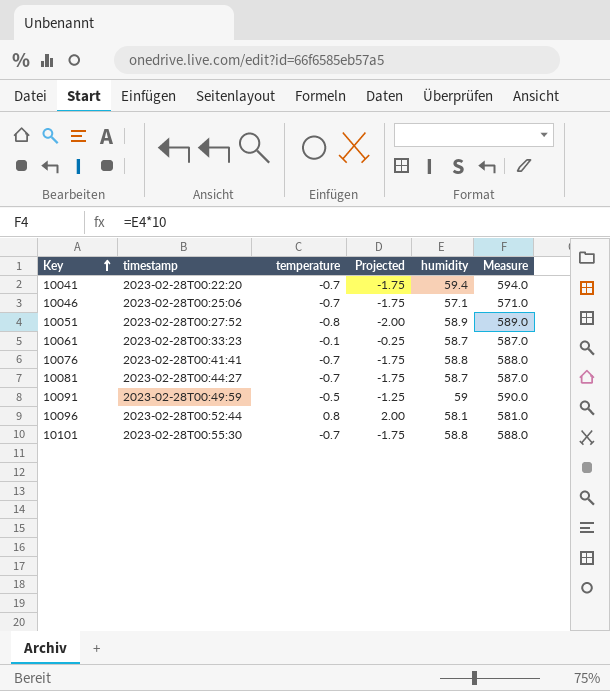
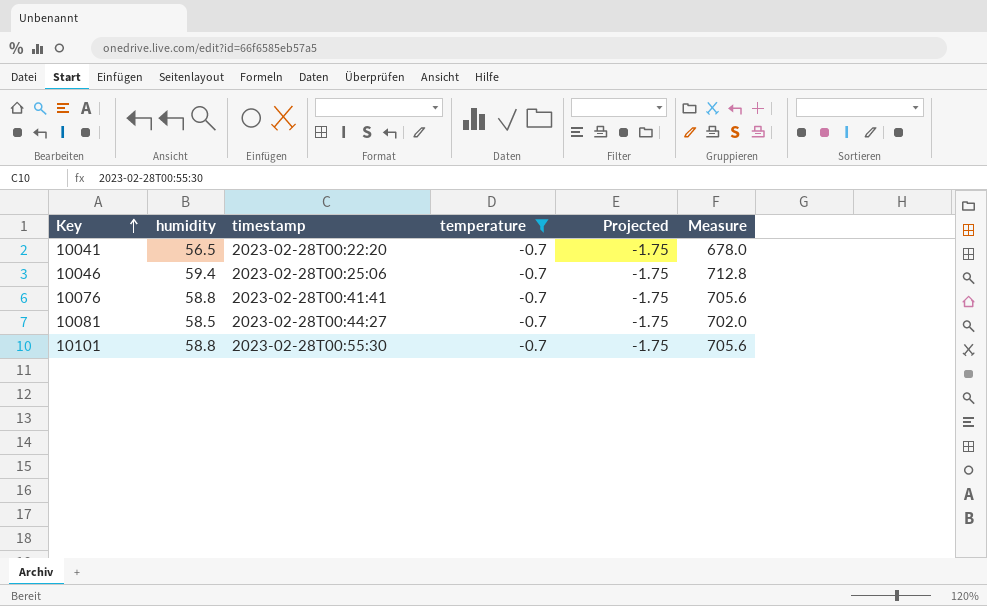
filter: none -> temperature = -0.7
column humidity | position: 5 -> 2
column Measure | formula: [humidity] * 10 -> [humidity] * 12
10041 | humidity: 59.4 -> 56.5
10046 | humidity: 57.1 -> 59.4
10081 | humidity: 58.7 -> 58.5

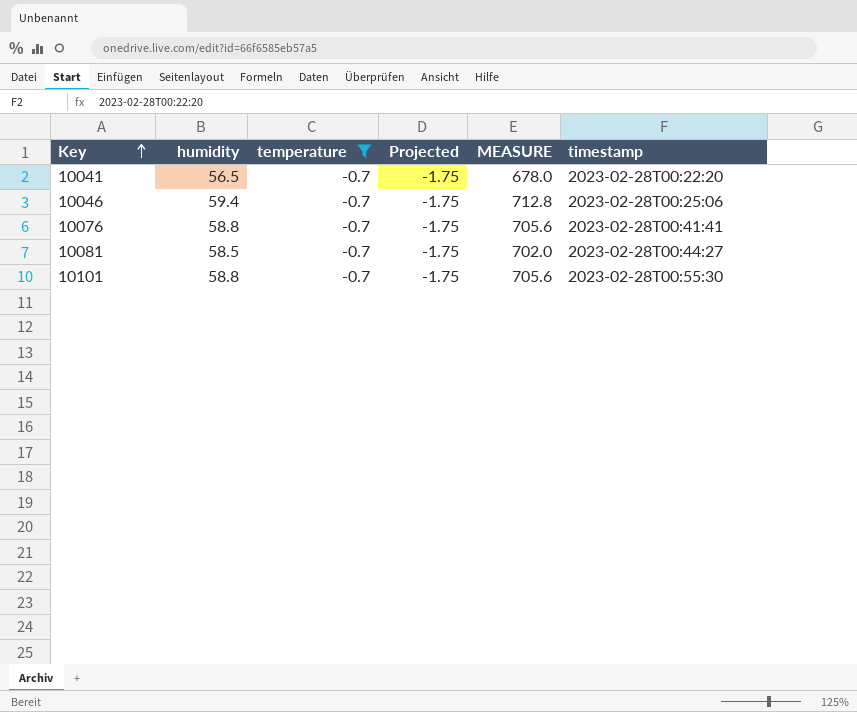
column name: Measure -> MEASURE
column timestamp | position: 3 -> 6

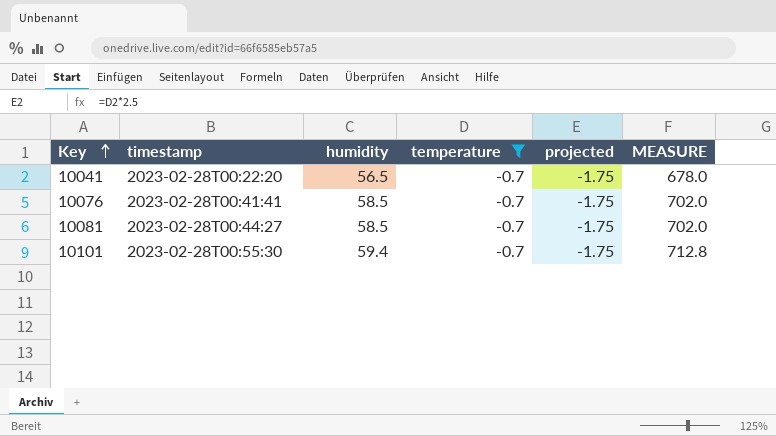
column timestamp | position: 6 -> 2
column name: Projected -> projected
row 10046: 59.4 | -0.7 | -1.75 | 712.8 | 2023-02-28T00:25:06 -> none
10076 | humidity: 58.8 -> 58.5
10076 | MEASURE: 705.6 -> 702.0
10101 | humidity: 58.8 -> 59.4
10101 | MEASURE: 705.6 -> 712.8

